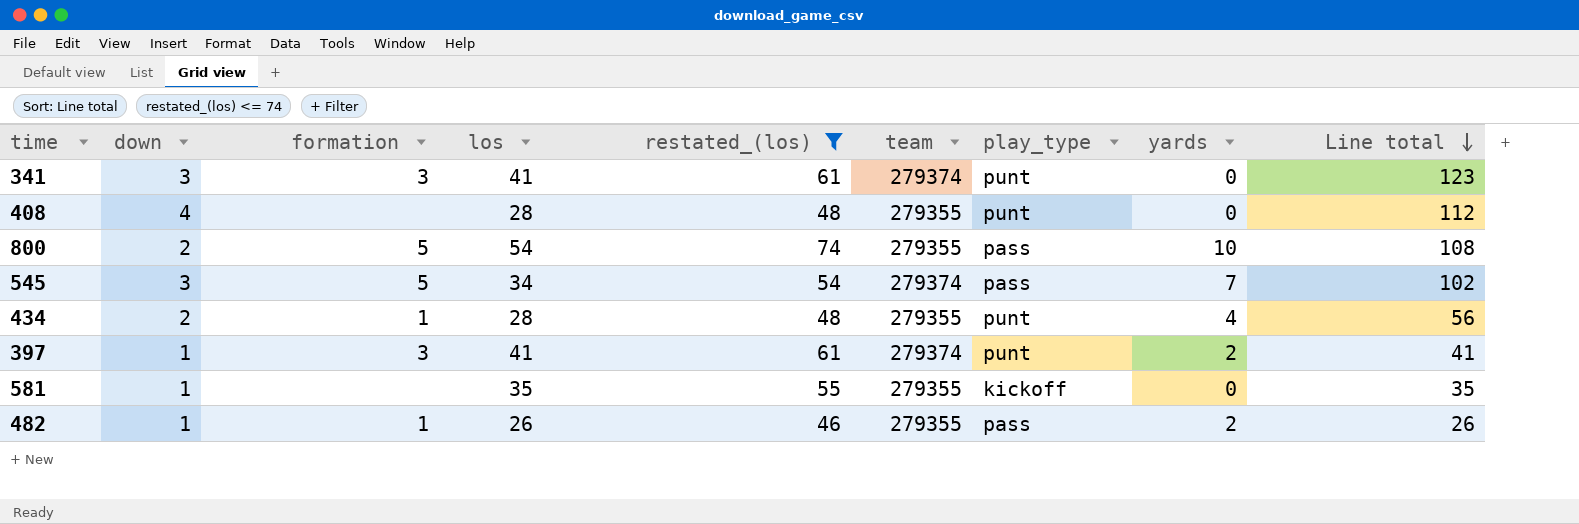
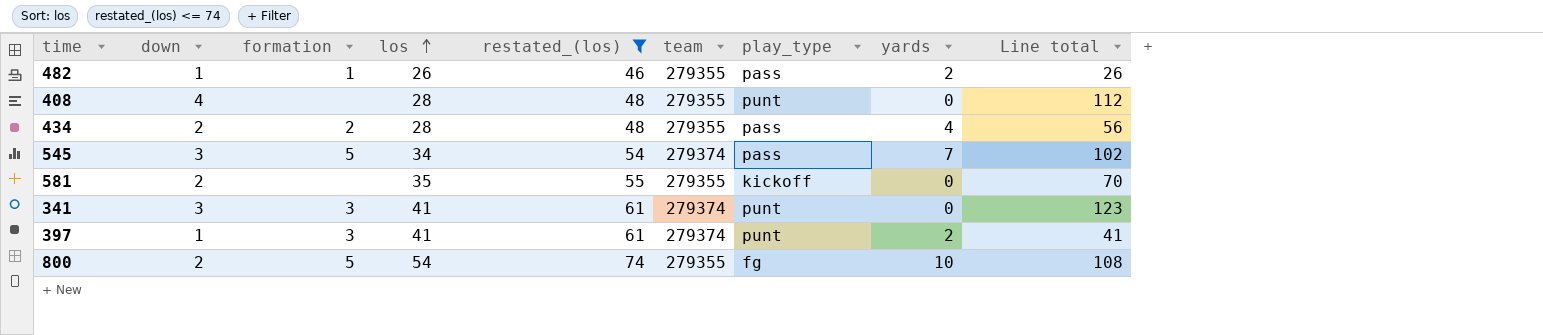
row order: Line total descending -> los ascending
434 | formation: 1 -> 2
434 | play_type: punt -> pass
581 | down: 1 -> 2
581 | Line total: 35 -> 70
800 | play_type: pass -> fg

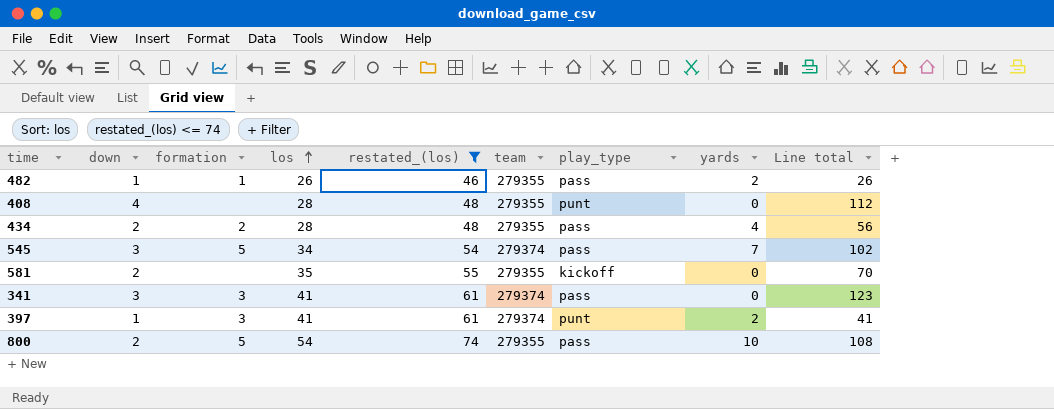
341 | play_type: punt -> pass
800 | play_type: fg -> pass

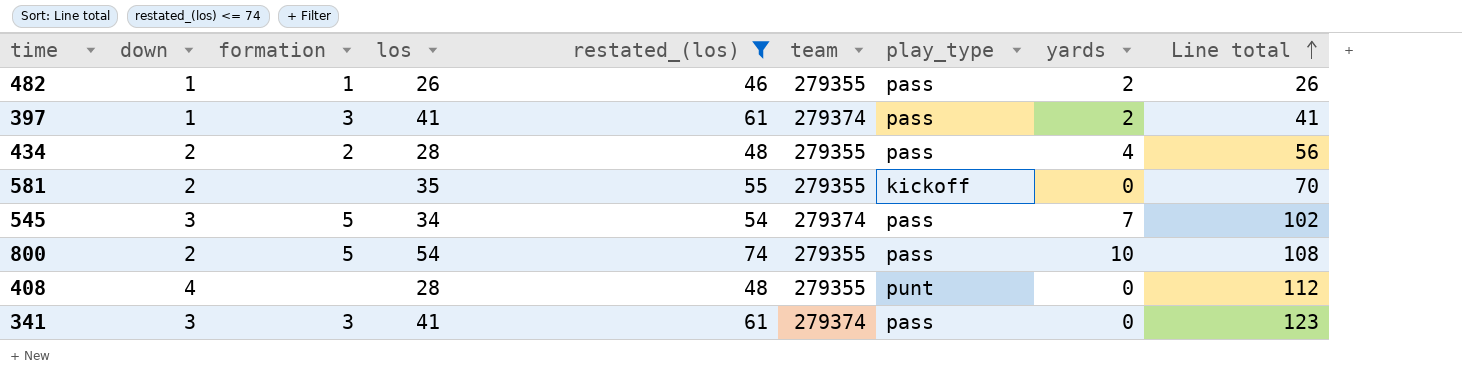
row order: los ascending -> Line total ascending
397 | play_type: punt -> pass

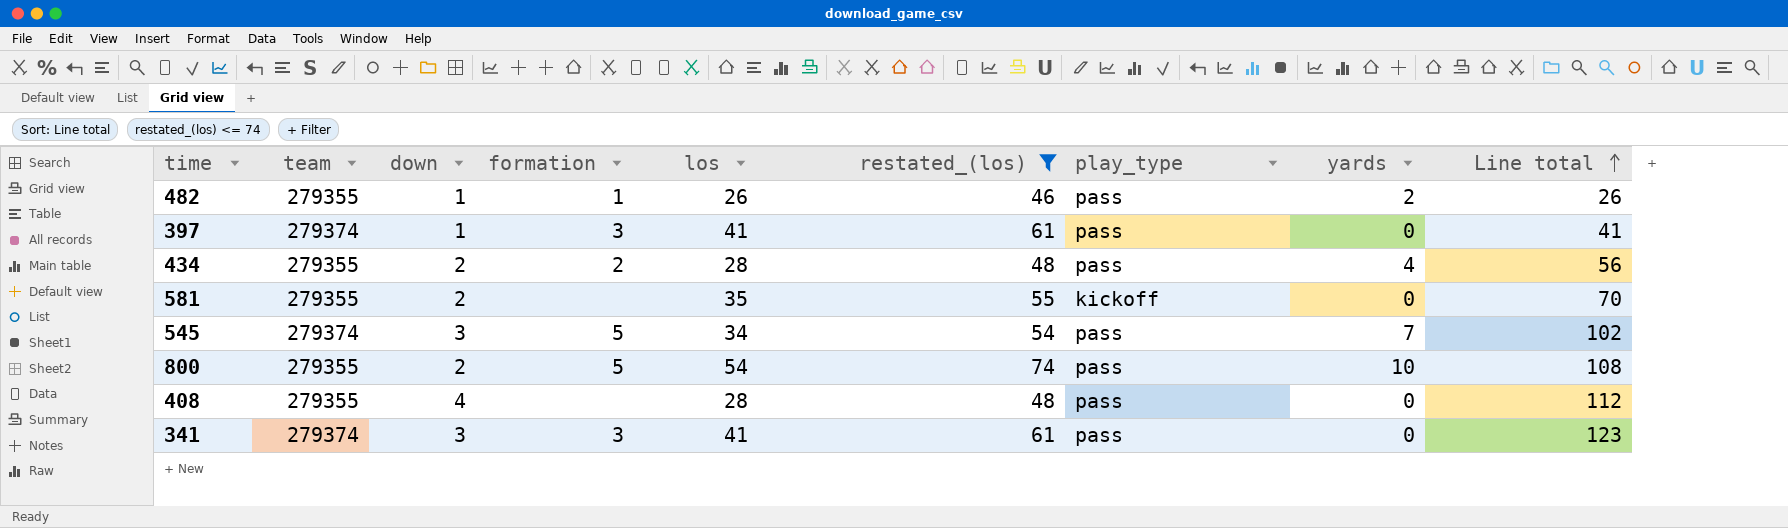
column team | position: 6 -> 2
397 | yards: 2 -> 0
408 | play_type: punt -> pass

